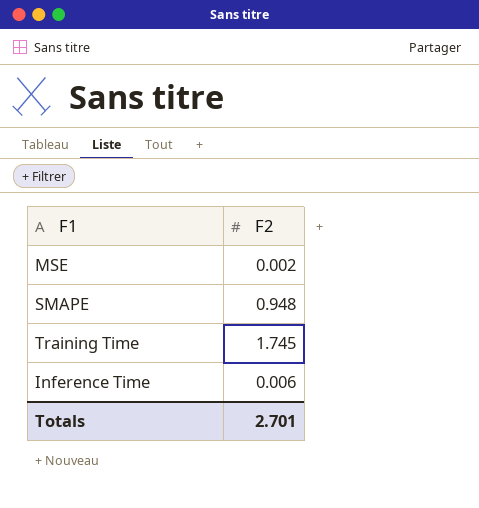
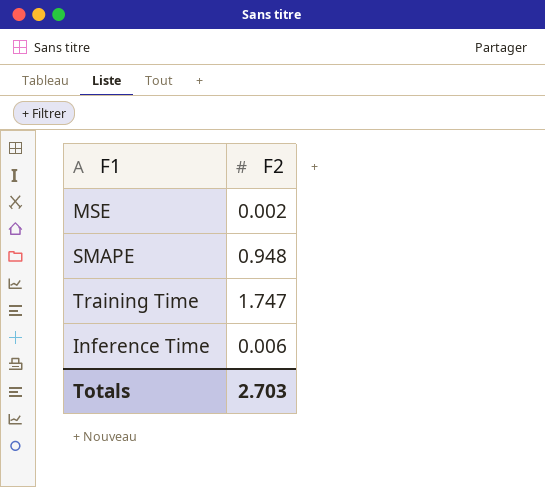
Training Time | F2: 1.745 -> 1.747
Totals | F2: 2.701 -> 2.703

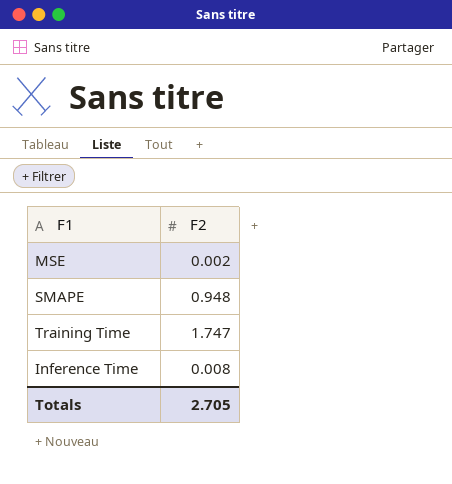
Inference Time | F2: 0.006 -> 0.008
Totals | F2: 2.703 -> 2.705

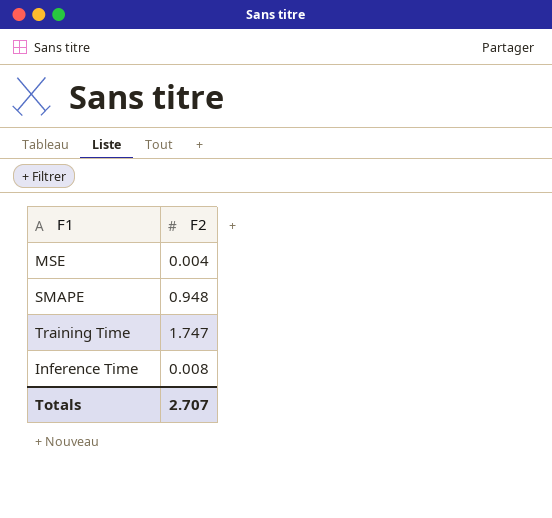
MSE | F2: 0.002 -> 0.004
Totals | F2: 2.705 -> 2.707

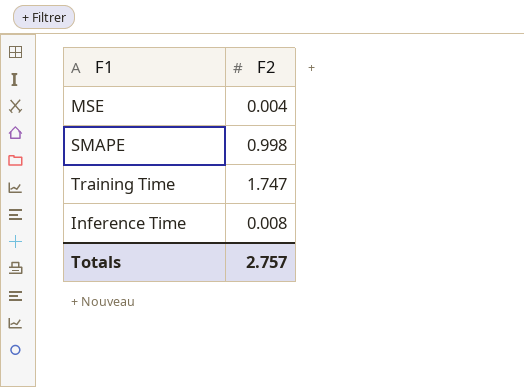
SMAPE | F2: 0.948 -> 0.998
Totals | F2: 2.707 -> 2.757

